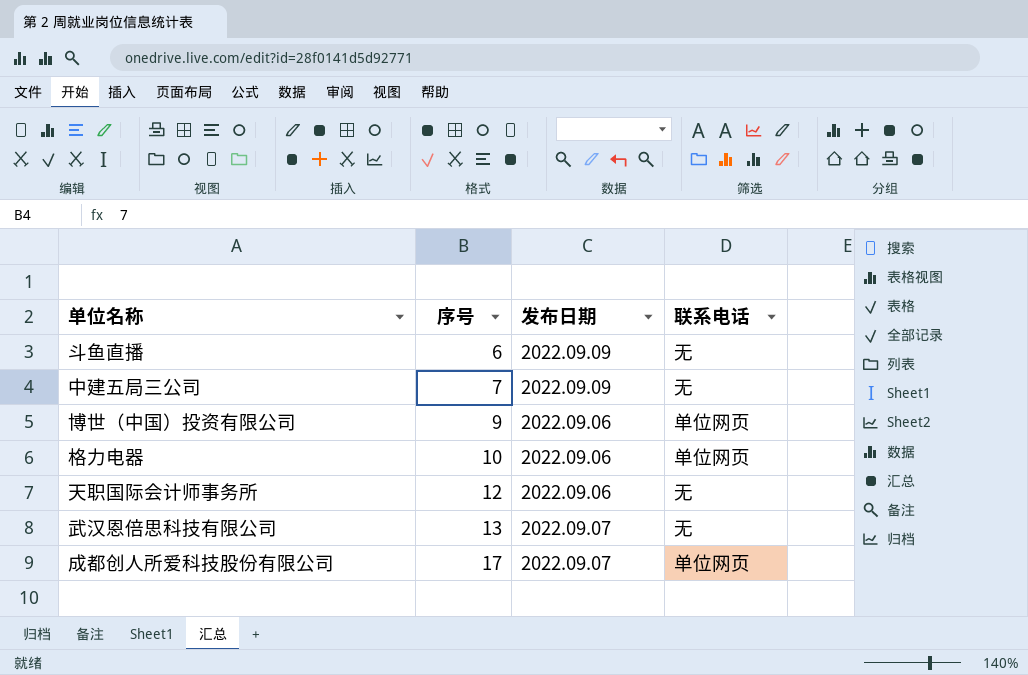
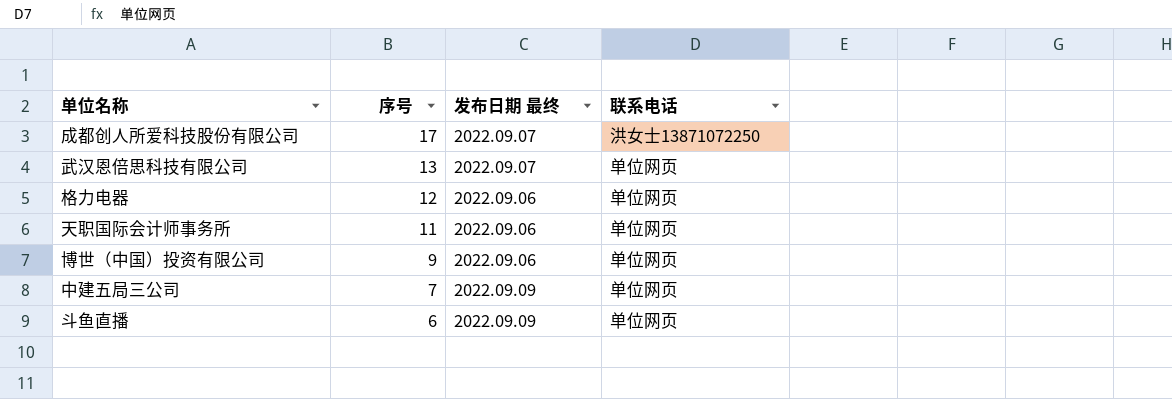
row order: 序号 ascending -> 序号 descending
column name: 发布日期 -> 发布日期 最终
成都创人所爱科技股份有限公司 | 联系电话: 单位网页 -> 洪女士13871072250
武汉恩倍思科技有限公司 | 联系电话: 无 -> 单位网页
格力电器 | 序号: 10 -> 12
天职国际会计师事务所 | 序号: 12 -> 11
天职国际会计师事务所 | 联系电话: 无 -> 单位网页
中建五局三公司 | 联系电话: 无 -> 单位网页
斗鱼直播 | 联系电话: 无 -> 单位网页

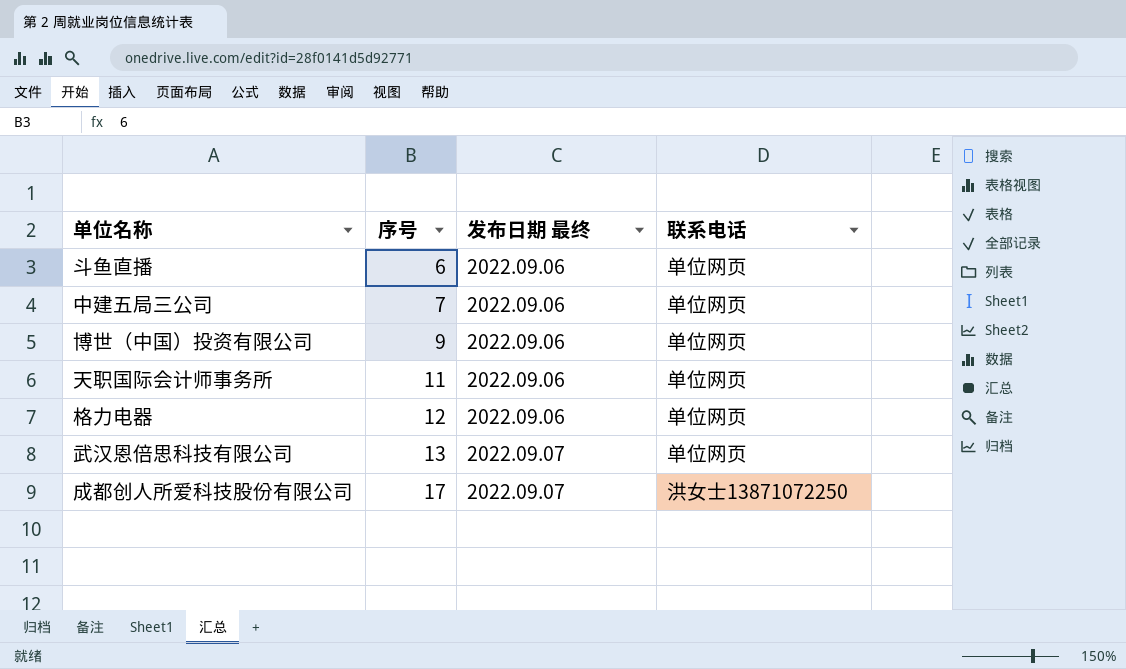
row order: 序号 descending -> 序号 ascending
斗鱼直播 | 发布日期 最终: 2022.09.09 -> 2022.09.06
中建五局三公司 | 发布日期 最终: 2022.09.09 -> 2022.09.06

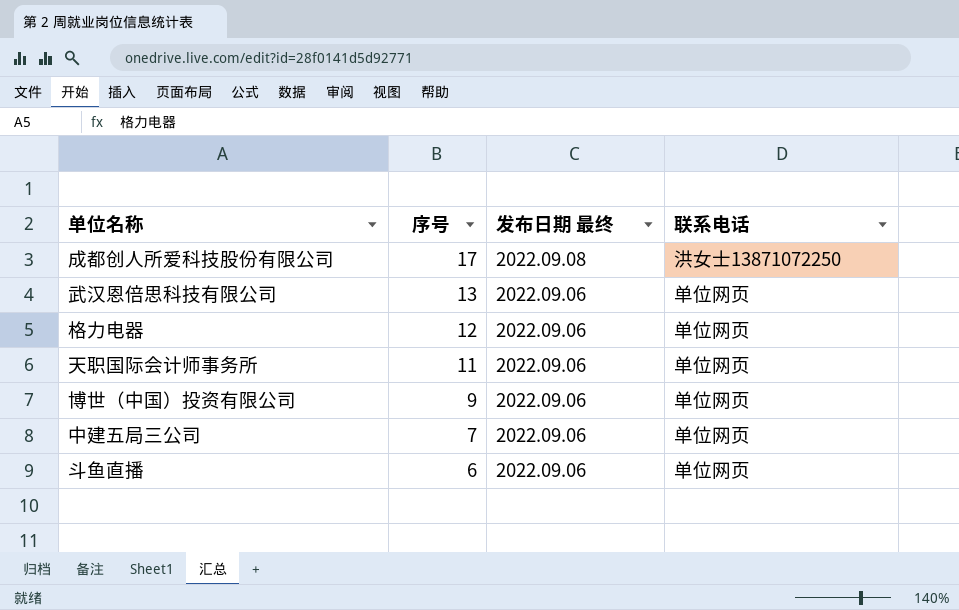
row order: 序号 ascending -> 序号 descending
成都创人所爱科技股份有限公司 | 发布日期 最终: 2022.09.07 -> 2022.09.08
武汉恩倍思科技有限公司 | 发布日期 最终: 2022.09.07 -> 2022.09.06

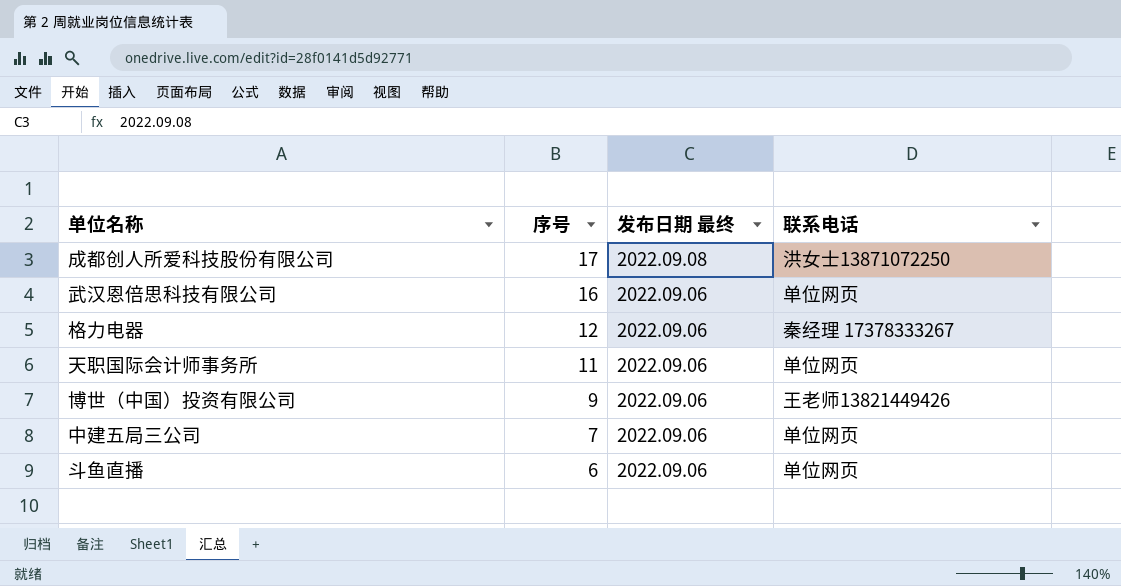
武汉恩倍思科技有限公司 | 序号: 13 -> 16
格力电器 | 联系电话: 单位网页 -> 秦经理 17378333267
博世（中国）投资有限公司 | 联系电话: 单位网页 -> 王老师13821449426

